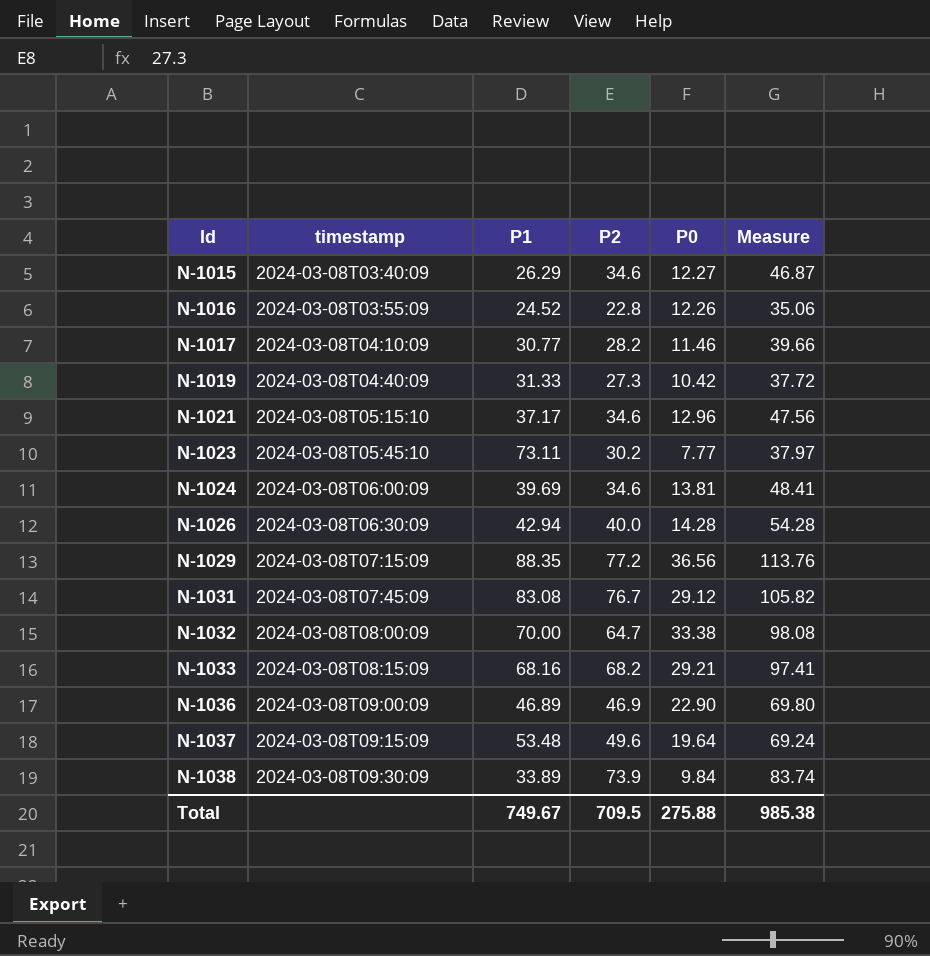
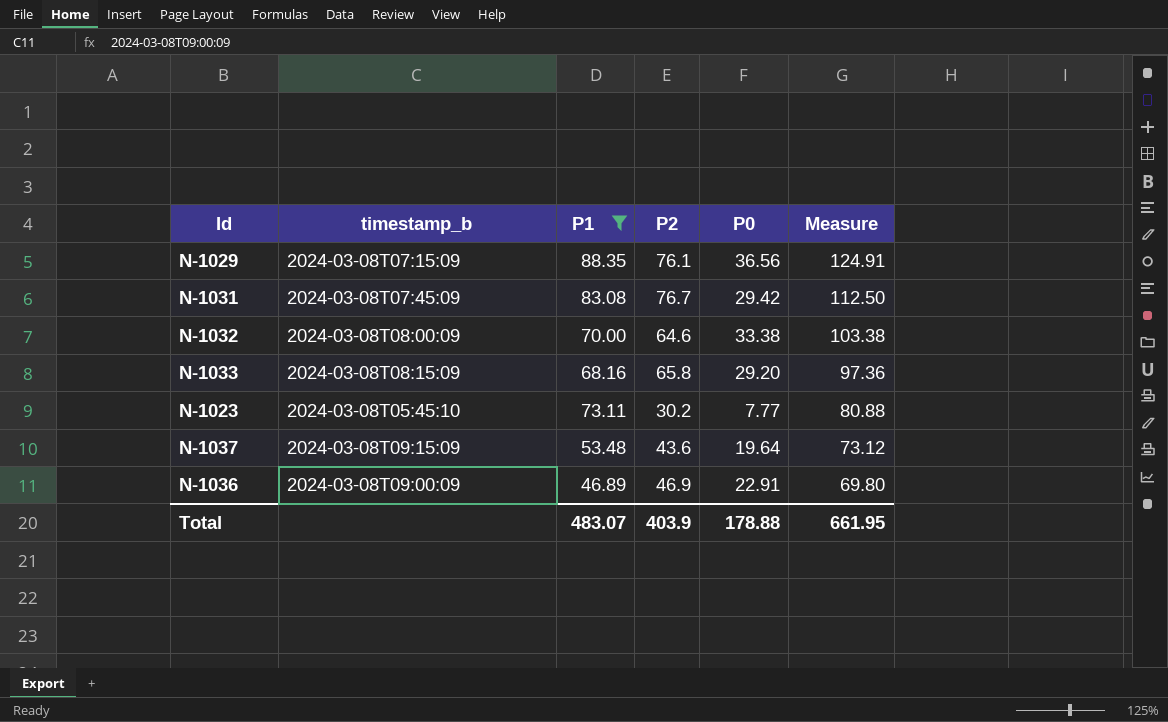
filter: none -> P1 >= 46.89
row order: Id ascending -> Measure descending
column name: timestamp -> timestamp_b
column Measure | formula: [P2] + [P0] -> [P1] + [P0]
N-1029 | P2: 77.2 -> 76.1
N-1031 | P0: 29.12 -> 29.42
N-1032 | P2: 64.7 -> 64.6
N-1033 | P2: 68.2 -> 65.8
N-1033 | P0: 29.21 -> 29.20
N-1037 | P2: 49.6 -> 43.6
N-1036 | P0: 22.90 -> 22.91
Total | P1: 749.67 -> 483.07
Total | P2: 709.5 -> 403.9
Total | P0: 275.88 -> 178.88
Total | Measure: 985.38 -> 661.95

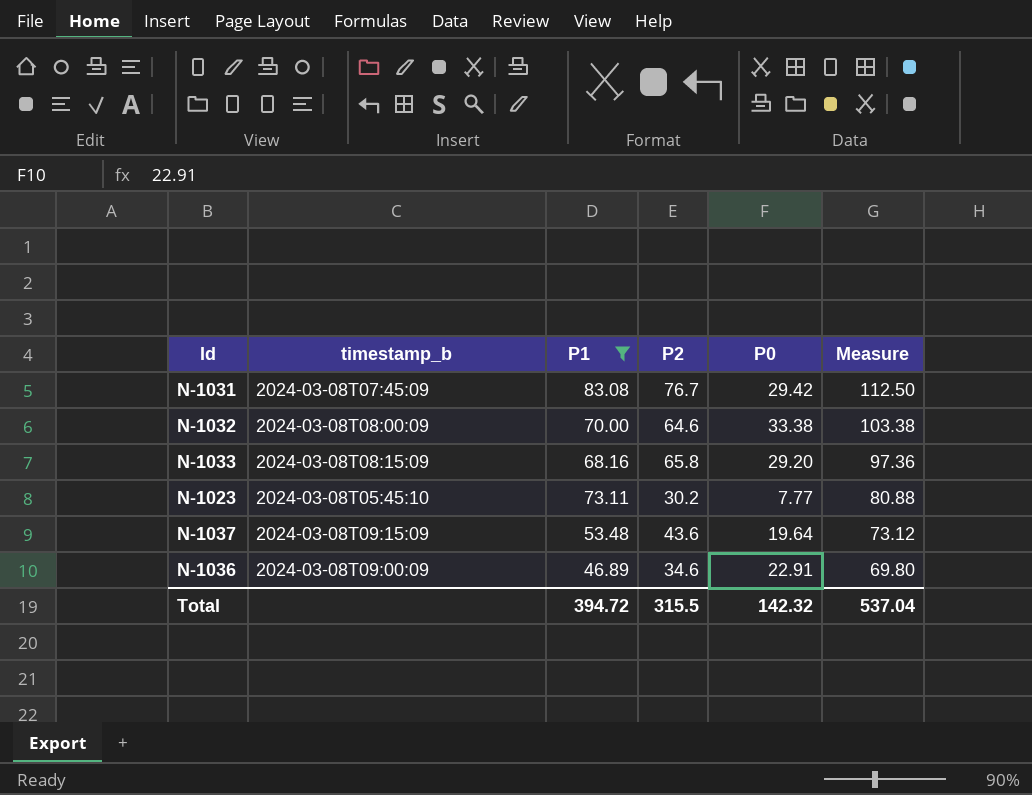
row N-1029: 2024-03-08T07:15:09 | 88.35 | 76.1 | 36.56 | 124.91 -> none
N-1036 | P2: 46.9 -> 34.6
Total | P1: 483.07 -> 394.72
Total | P2: 403.9 -> 315.5
Total | P0: 178.88 -> 142.32
Total | Measure: 661.95 -> 537.04

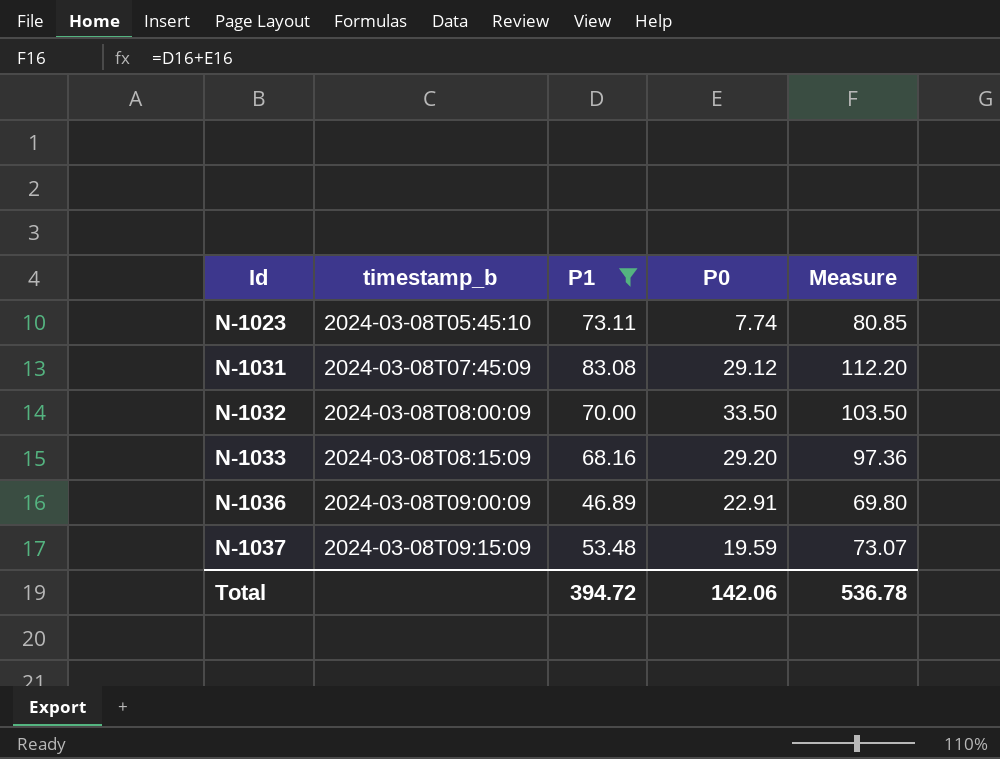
row order: Measure descending -> Id ascending
column P2 | position: 4 -> none
N-1023 | P0: 7.77 -> 7.74
N-1023 | Measure: 80.88 -> 80.85
N-1031 | P0: 29.42 -> 29.12
N-1031 | Measure: 112.50 -> 112.20
N-1032 | P0: 33.38 -> 33.50
N-1032 | Measure: 103.38 -> 103.50
N-1037 | P0: 19.64 -> 19.59
N-1037 | Measure: 73.12 -> 73.07
Total | P0: 142.32 -> 142.06
Total | Measure: 537.04 -> 536.78

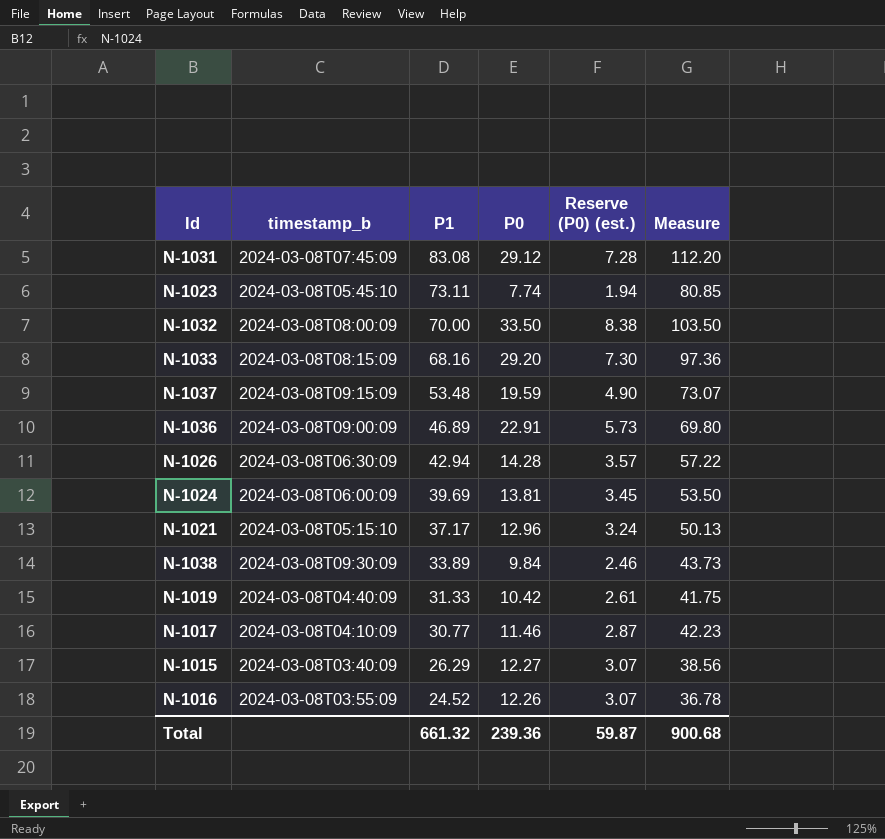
filter: P1 >= 46.89 -> none
row order: Id ascending -> P1 descending
column Reserve (P0) (est.) | formula: none -> [P0] * 0.25
Total | P1: 394.72 -> 661.32
Total | P0: 142.06 -> 239.36
Total | Measure: 536.78 -> 900.68

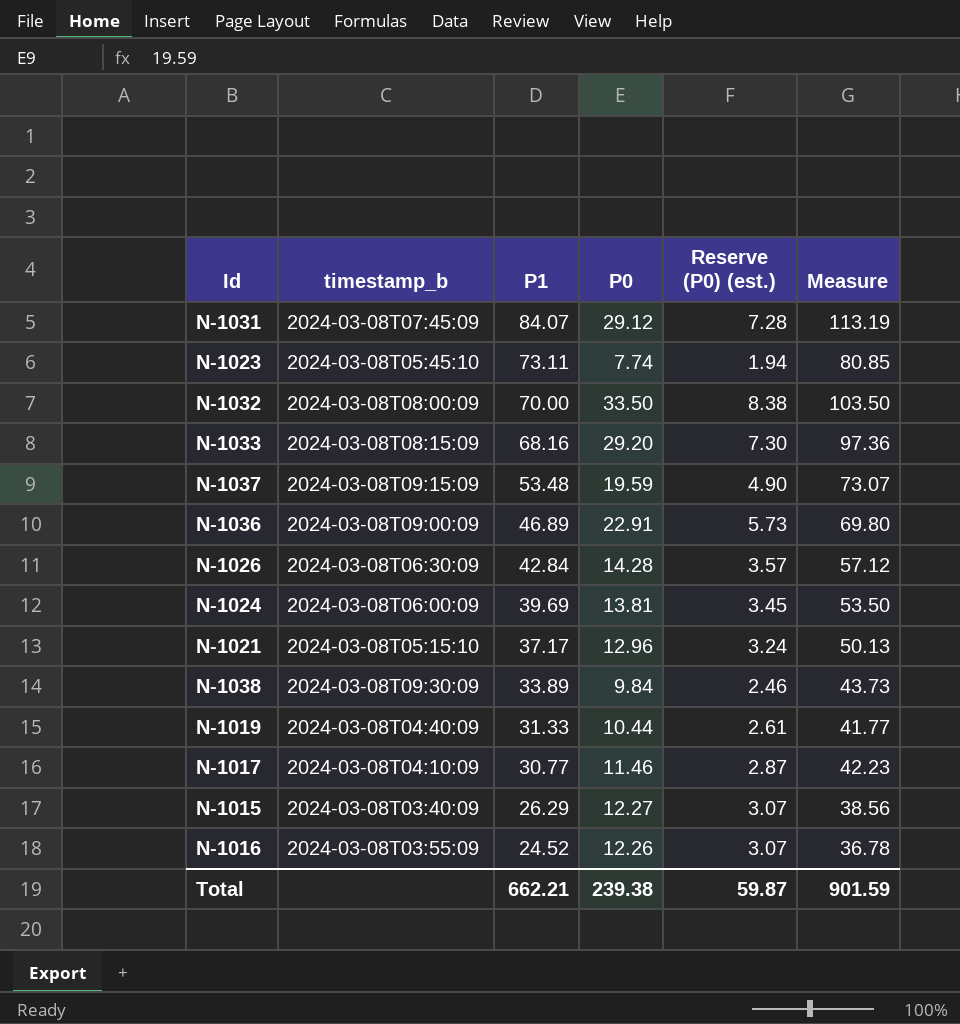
N-1031 | P1: 83.08 -> 84.07
N-1031 | Measure: 112.20 -> 113.19
N-1026 | P1: 42.94 -> 42.84
N-1026 | Measure: 57.22 -> 57.12
N-1019 | P0: 10.42 -> 10.44
N-1019 | Measure: 41.75 -> 41.77
Total | P1: 661.32 -> 662.21
Total | P0: 239.36 -> 239.38
Total | Measure: 900.68 -> 901.59

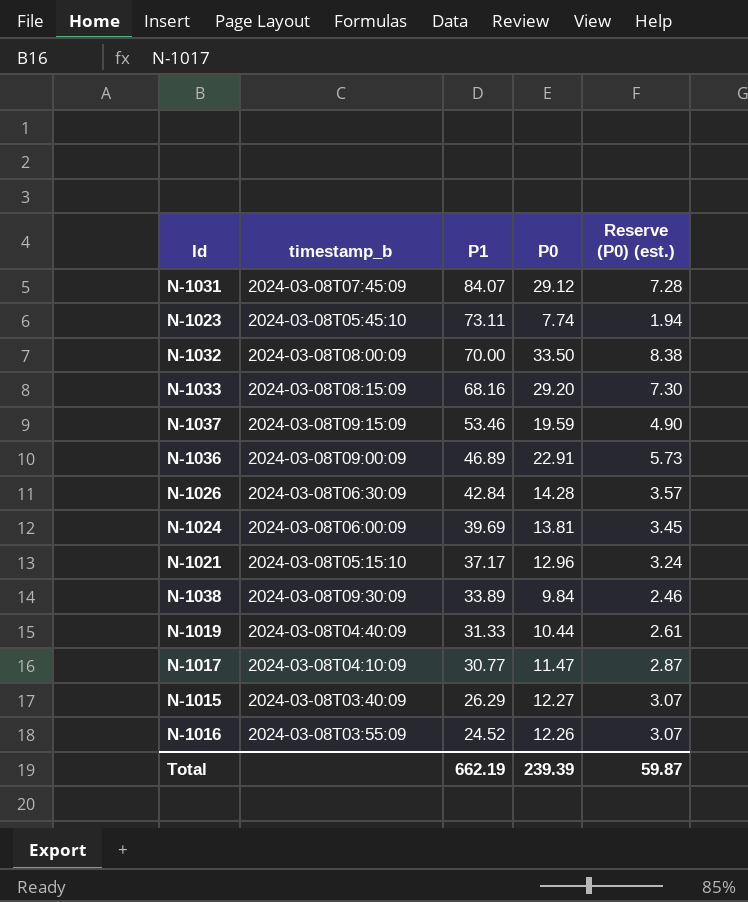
column Measure | formula: [P1] + [P0] -> none
N-1037 | P1: 53.48 -> 53.46
N-1017 | P0: 11.46 -> 11.47
Total | P1: 662.21 -> 662.19
Total | P0: 239.38 -> 239.39

